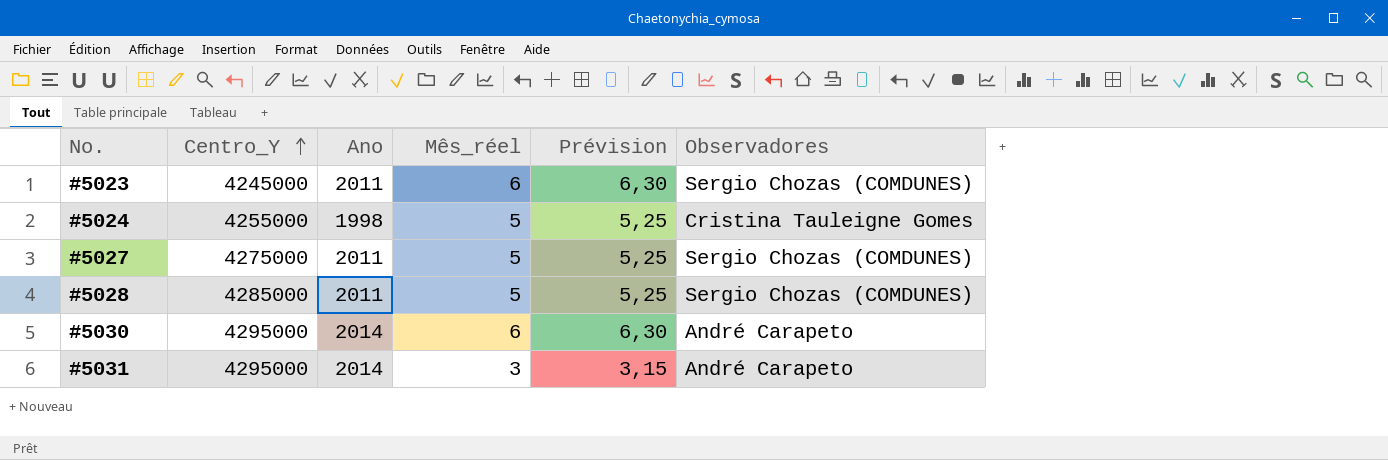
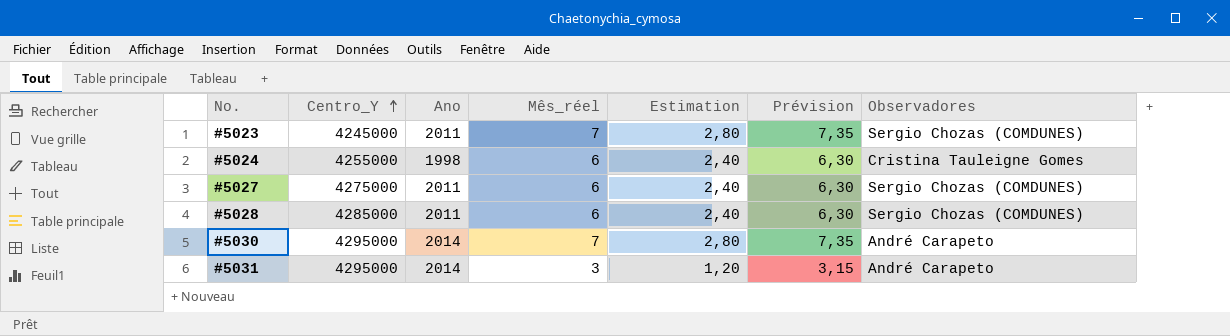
column Estimation | formula: none -> [Mês_réel] * 0,4
#5023 | Mês_réel: 6 -> 7
#5023 | Prévision: 6,30 -> 7,35
#5024 | Mês_réel: 5 -> 6
#5024 | Prévision: 5,25 -> 6,30
#5027 | Mês_réel: 5 -> 6
#5027 | Prévision: 5,25 -> 6,30
#5028 | Mês_réel: 5 -> 6
#5028 | Prévision: 5,25 -> 6,30
#5030 | Mês_réel: 6 -> 7
#5030 | Prévision: 6,30 -> 7,35

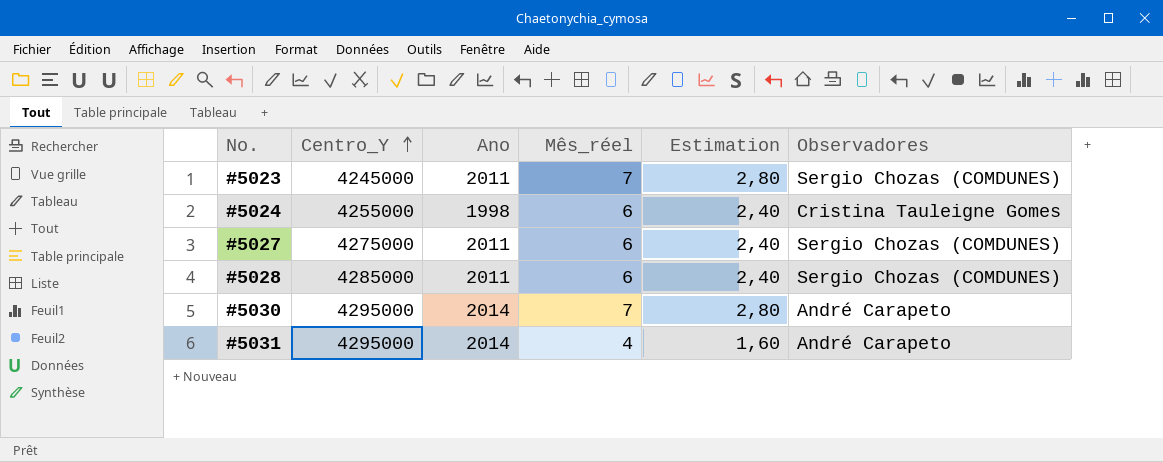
column Prévision | formula: [Mês_réel] * 1,05 -> none
#5031 | Mês_réel: 3 -> 4
#5031 | Estimation: 1,20 -> 1,60

